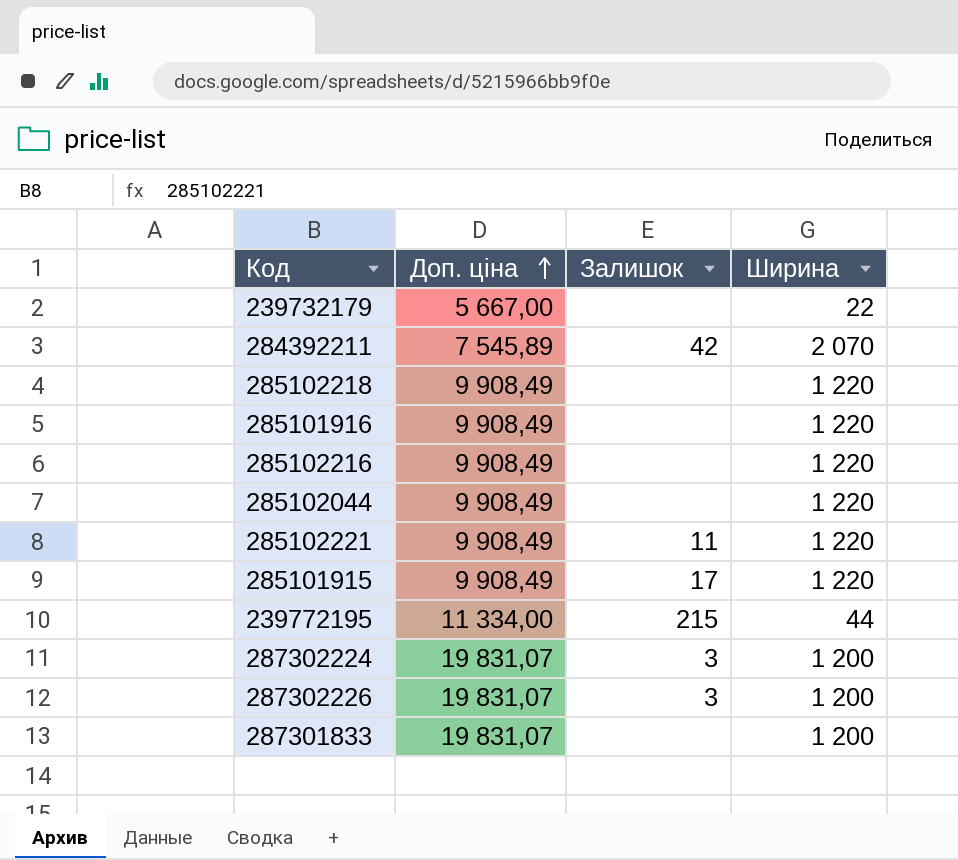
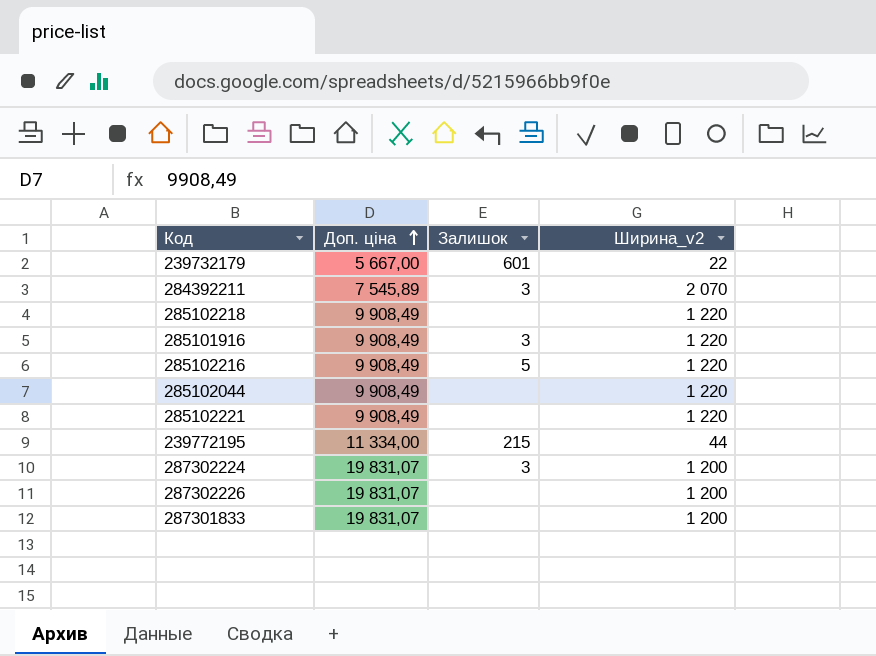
column name: Ширина -> Ширина_v2
row 285101915: 9 908,49 | 17 | 1 220 -> none
239732179 | Залишок: none -> 601
284392211 | Залишок: 42 -> 3
285101916 | Залишок: none -> 3
285102216 | Залишок: none -> 5
285102221 | Залишок: 11 -> none
287302226 | Залишок: 3 -> none

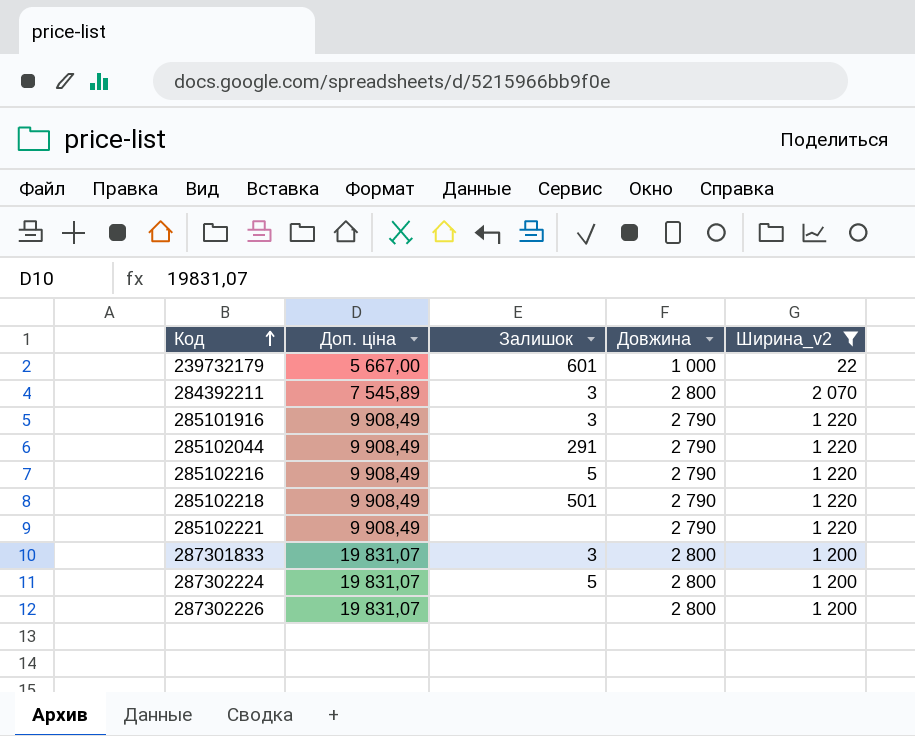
filter: none -> Ширина_v2 != 44
row order: Доп. ціна ascending -> Код ascending
column Довжина | position: none -> 4
285102044 | Залишок: none -> 291
285102218 | Залишок: none -> 501
287301833 | Залишок: none -> 3
287302224 | Залишок: 3 -> 5

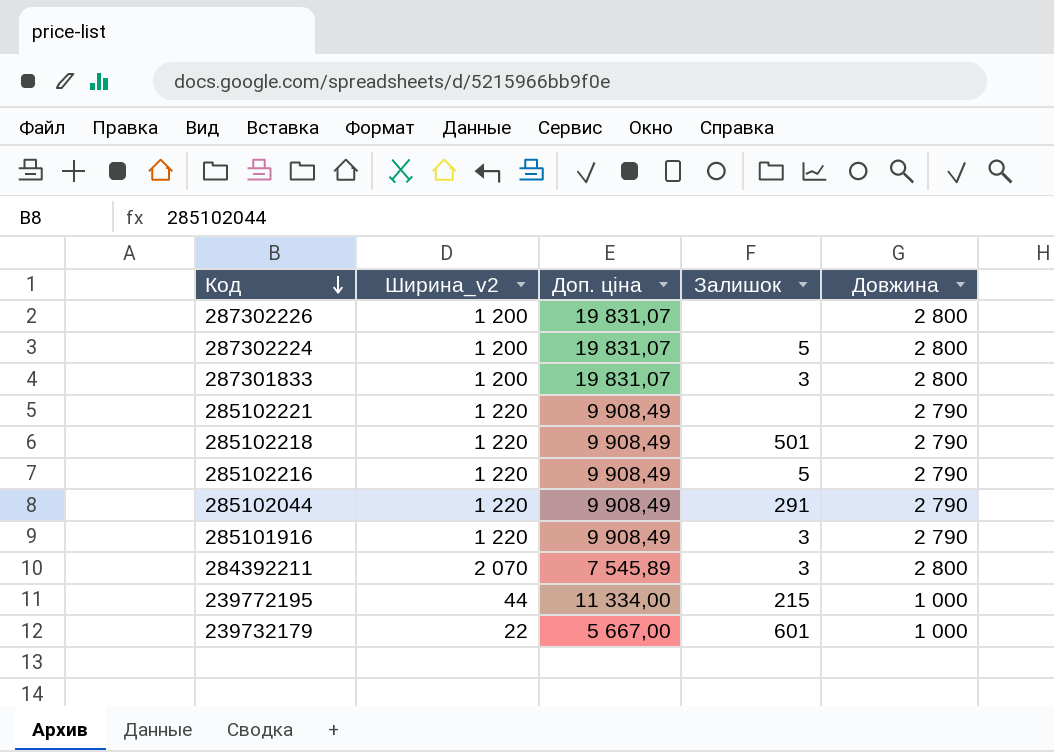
filter: Ширина_v2 != 44 -> none
row order: Код ascending -> Код descending
column Ширина_v2 | position: 5 -> 2

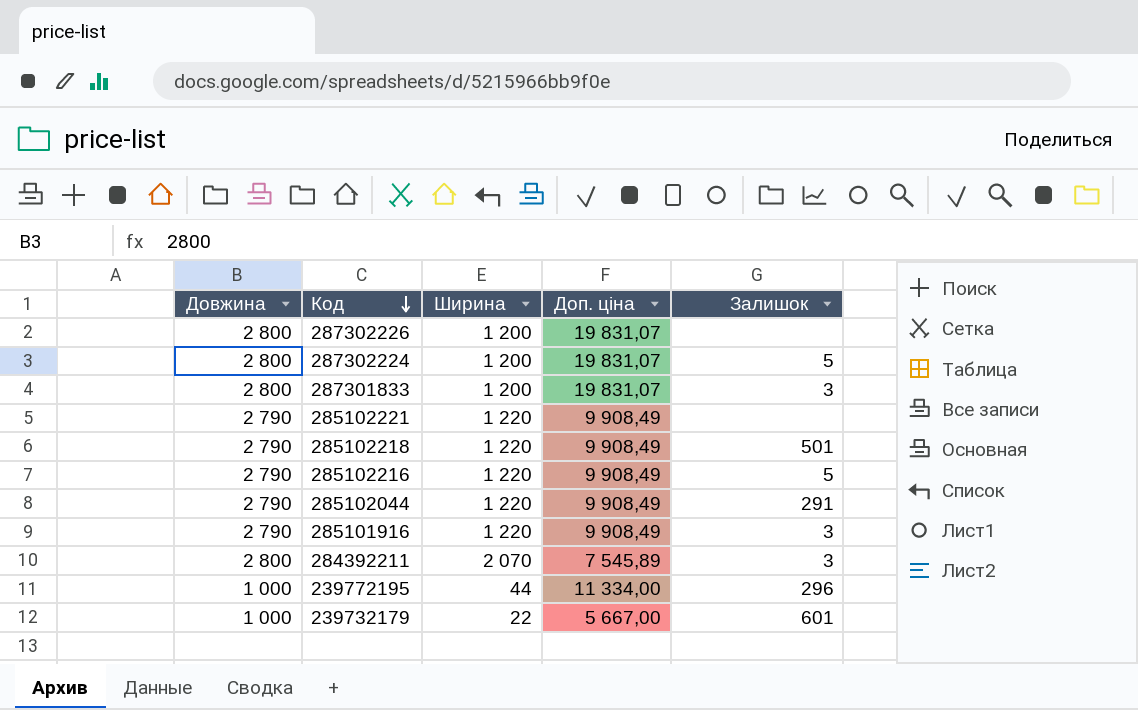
column Довжина | position: 5 -> 1
column name: Ширина_v2 -> Ширина
239772195 | Залишок: 215 -> 296

